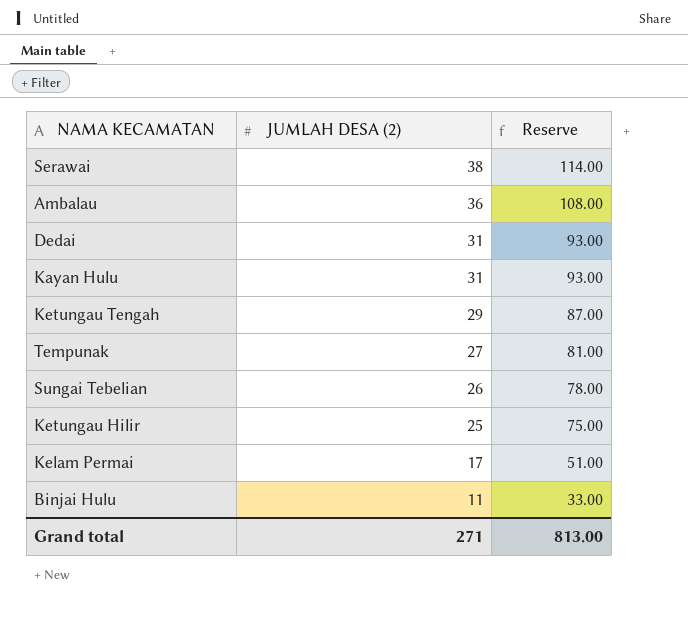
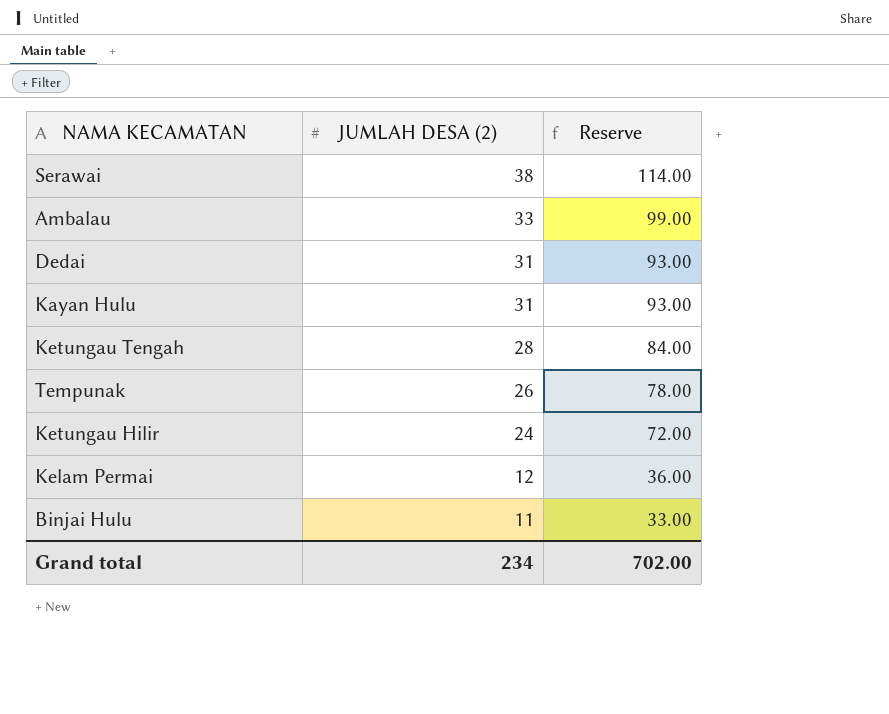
row Sungai Tebelian: 26 | 78.00 -> none
Ambalau | JUMLAH DESA (2): 36 -> 33
Ambalau | Reserve: 108.00 -> 99.00
Ketungau Tengah | JUMLAH DESA (2): 29 -> 28
Ketungau Tengah | Reserve: 87.00 -> 84.00
Tempunak | JUMLAH DESA (2): 27 -> 26
Tempunak | Reserve: 81.00 -> 78.00
Ketungau Hilir | JUMLAH DESA (2): 25 -> 24
Ketungau Hilir | Reserve: 75.00 -> 72.00
Kelam Permai | JUMLAH DESA (2): 17 -> 12
Kelam Permai | Reserve: 51.00 -> 36.00
Grand total | JUMLAH DESA (2): 271 -> 234
Grand total | Reserve: 813.00 -> 702.00

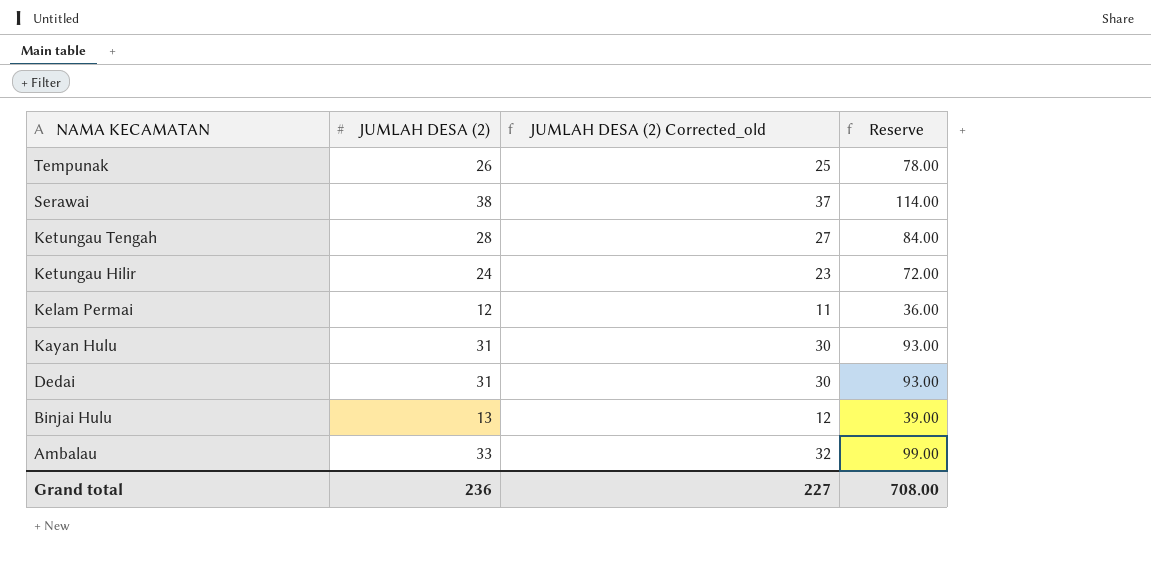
row order: JUMLAH DESA (2) descending -> NAMA KECAMATAN descending
column JUMLAH DESA (2) Corrected_old | formula: none -> [JUMLAH DESA (2)] - 1
Binjai Hulu | JUMLAH DESA (2): 11 -> 13
Binjai Hulu | Reserve: 33.00 -> 39.00
Grand total | JUMLAH DESA (2): 234 -> 236
Grand total | Reserve: 702.00 -> 708.00

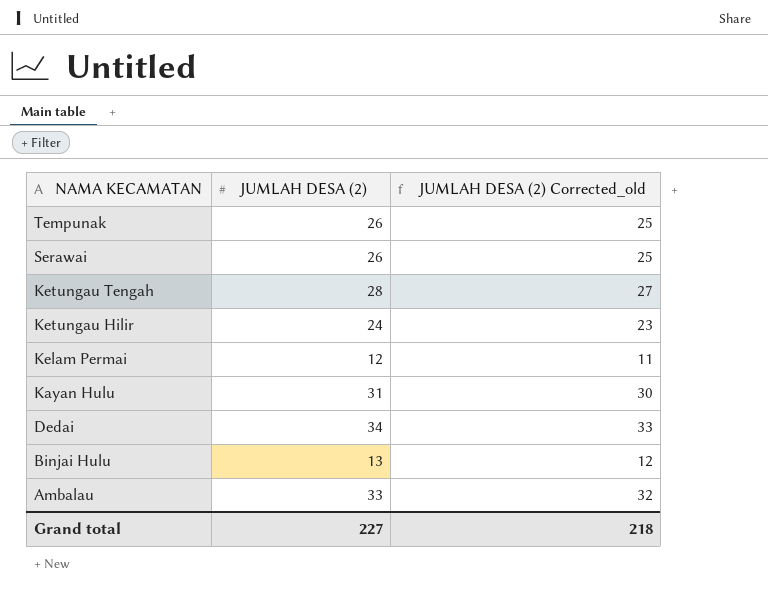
column Reserve | formula: [JUMLAH DESA (2)] * 3 -> none
Serawai | JUMLAH DESA (2): 38 -> 26
Serawai | JUMLAH DESA (2) Corrected_old: 37 -> 25
Dedai | JUMLAH DESA (2): 31 -> 34
Dedai | JUMLAH DESA (2) Corrected_old: 30 -> 33
Grand total | JUMLAH DESA (2): 236 -> 227
Grand total | JUMLAH DESA (2) Corrected_old: 227 -> 218

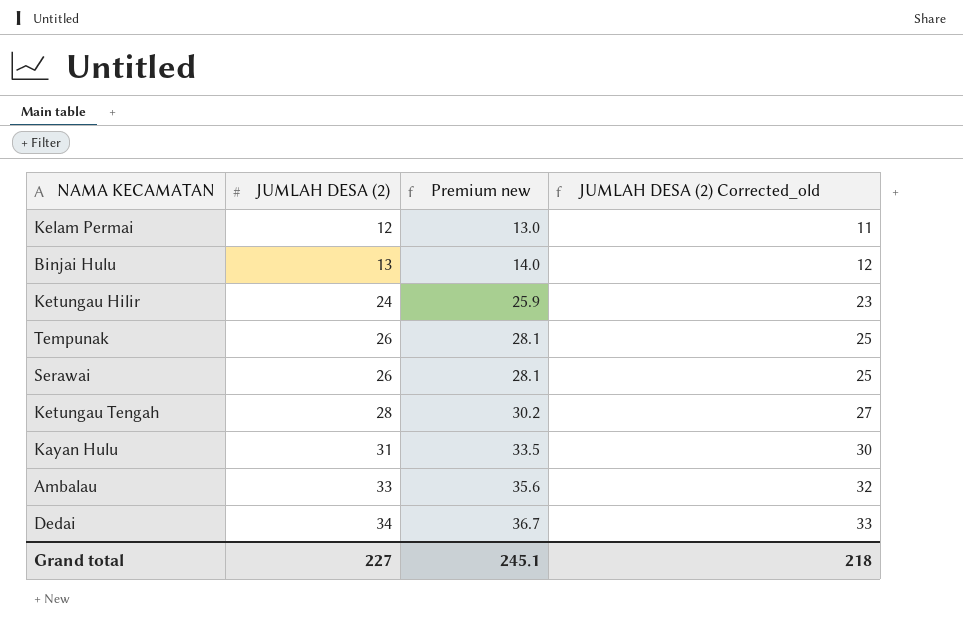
row order: NAMA KECAMATAN descending -> JUMLAH DESA (2) ascending
column Premium new | formula: none -> [JUMLAH DESA (2)] * 1.08

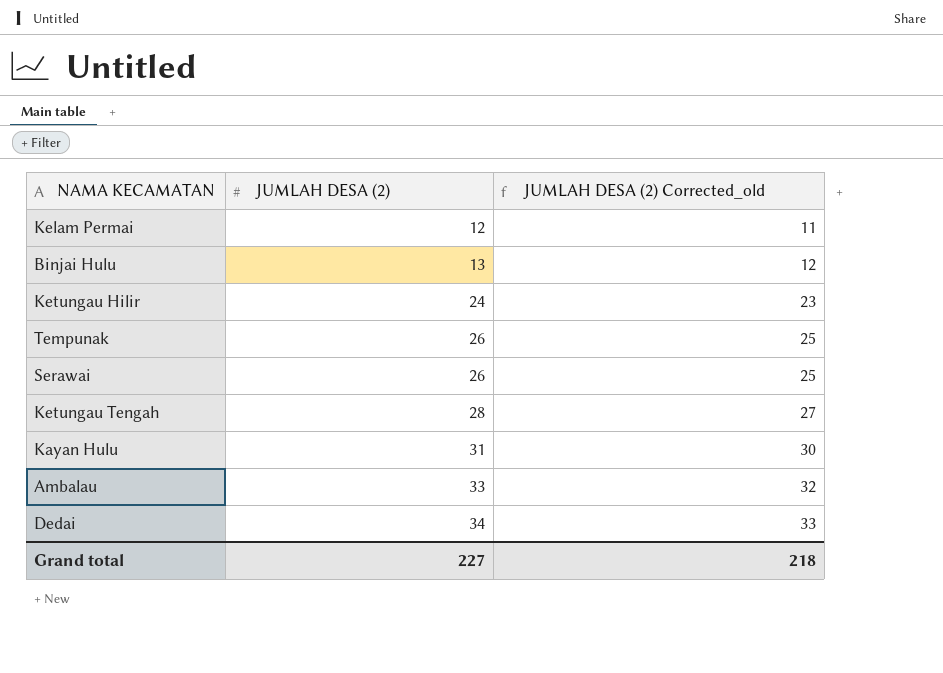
column Premium new | formula: [JUMLAH DESA (2)] * 1.08 -> none

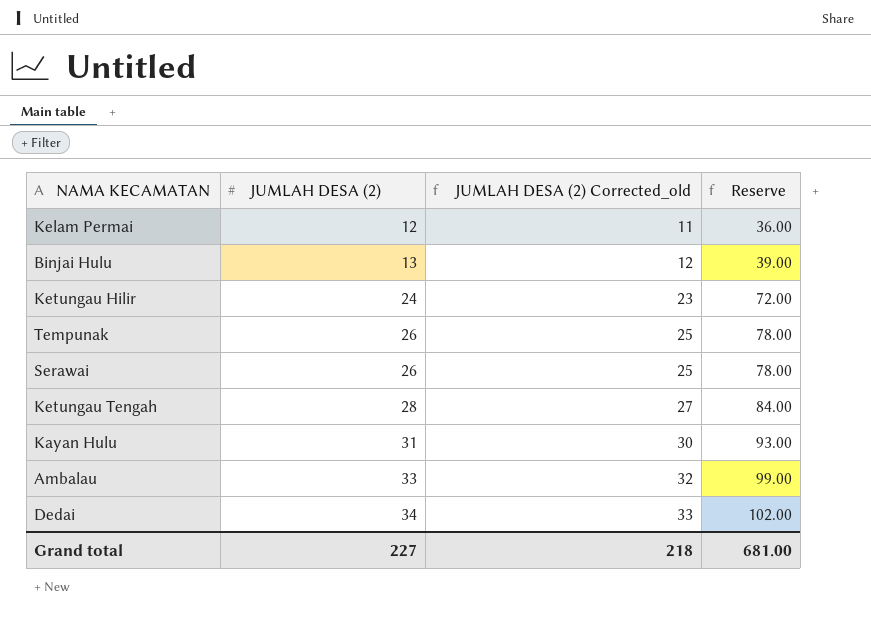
column Reserve | formula: none -> [JUMLAH DESA (2)] * 3

